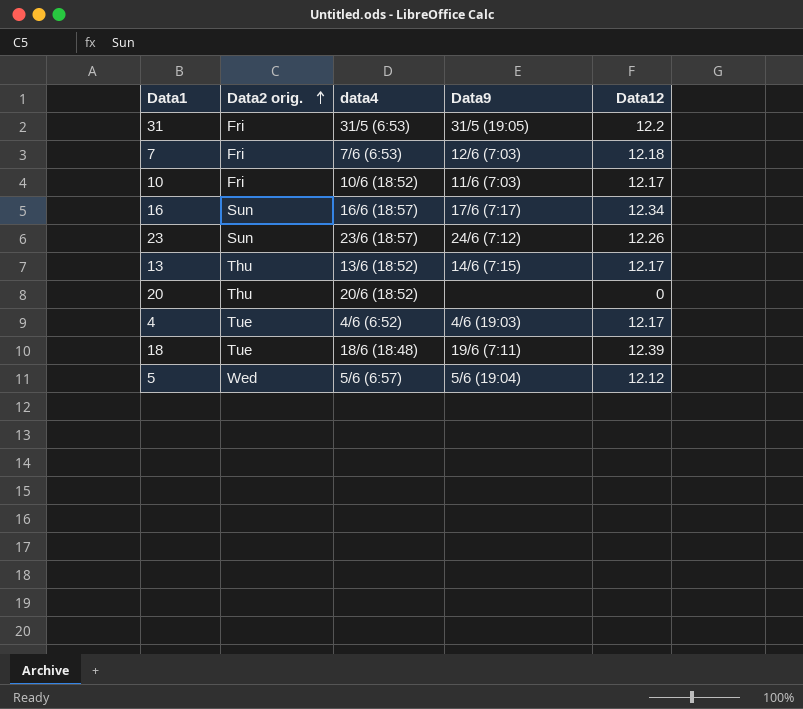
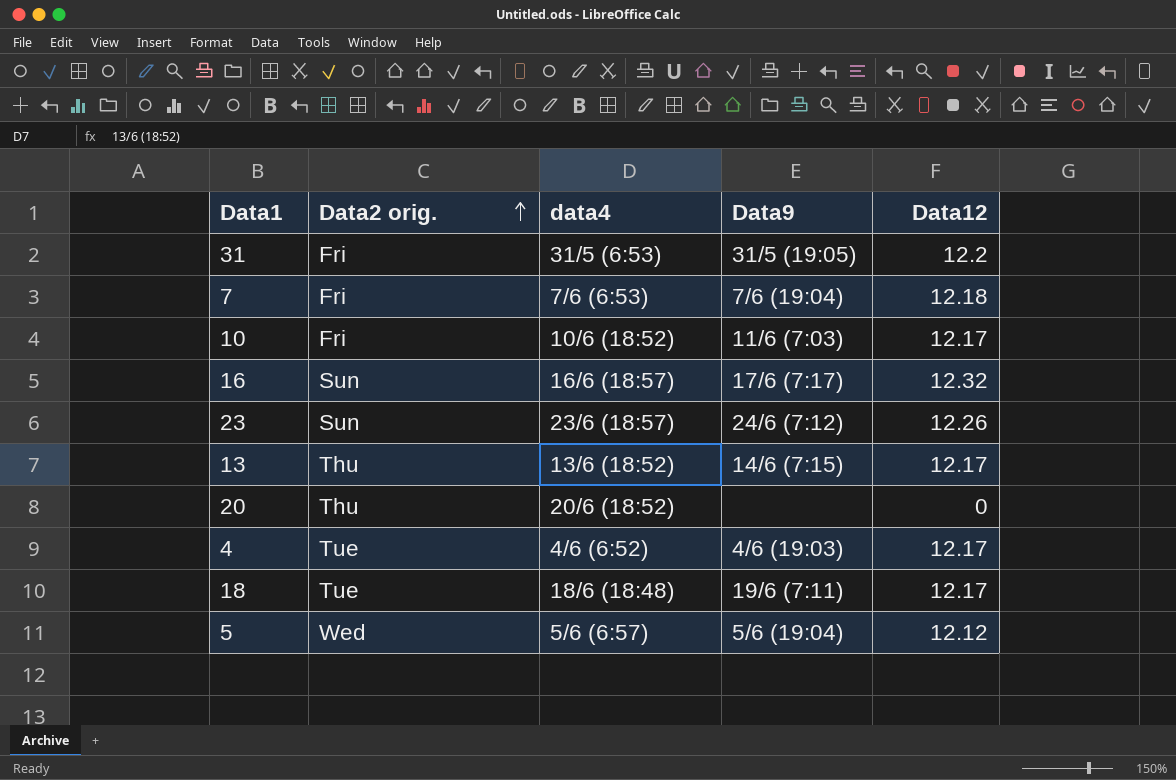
7 | Data9: 12/6 (7:03) -> 7/6 (19:04)
16 | Data12: 12.34 -> 12.32
18 | Data12: 12.39 -> 12.17

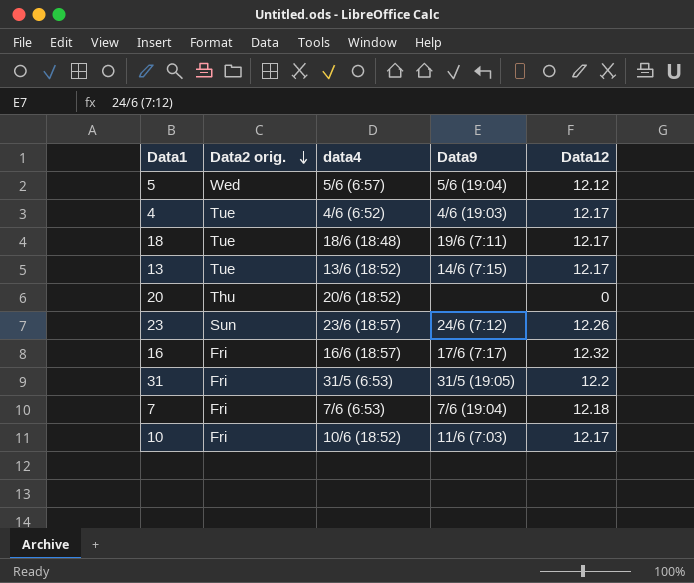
row order: Data2 orig. ascending -> Data2 orig. descending
13 | Data2 orig.: Thu -> Tue
16 | Data2 orig.: Sun -> Fri

